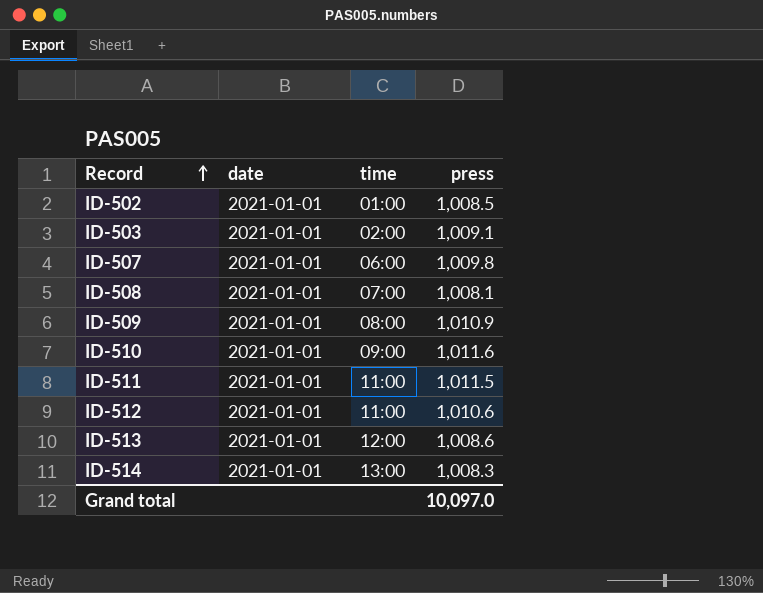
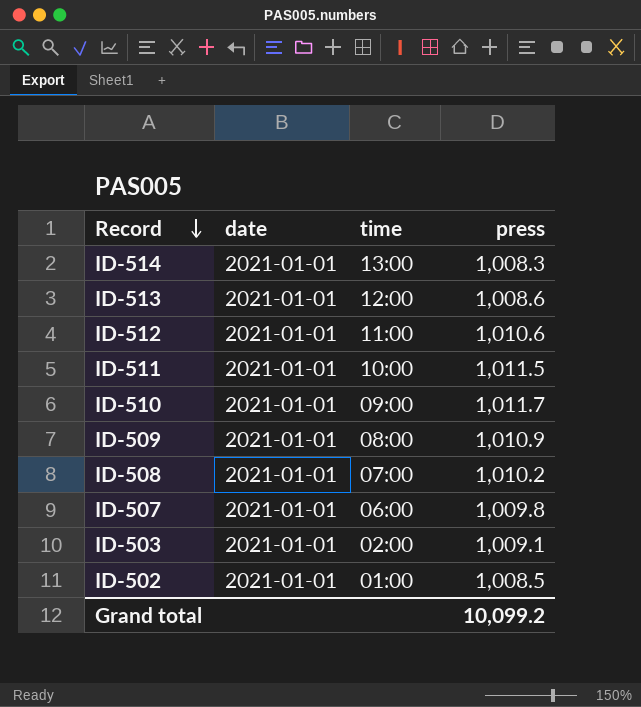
row order: Record ascending -> Record descending
ID-511 | time: 11:00 -> 10:00
ID-510 | press: 1,011.6 -> 1,011.7
ID-508 | press: 1,008.1 -> 1,010.2
Grand total | press: 10,097.0 -> 10,099.2

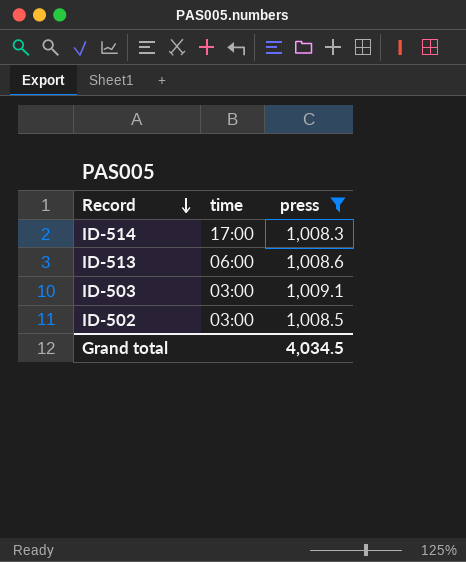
filter: none -> press <= 1,009.1
column date | position: 2 -> none
ID-514 | time: 13:00 -> 17:00
ID-513 | time: 12:00 -> 06:00
ID-503 | time: 02:00 -> 03:00
ID-502 | time: 01:00 -> 03:00
Grand total | press: 10,099.2 -> 4,034.5

